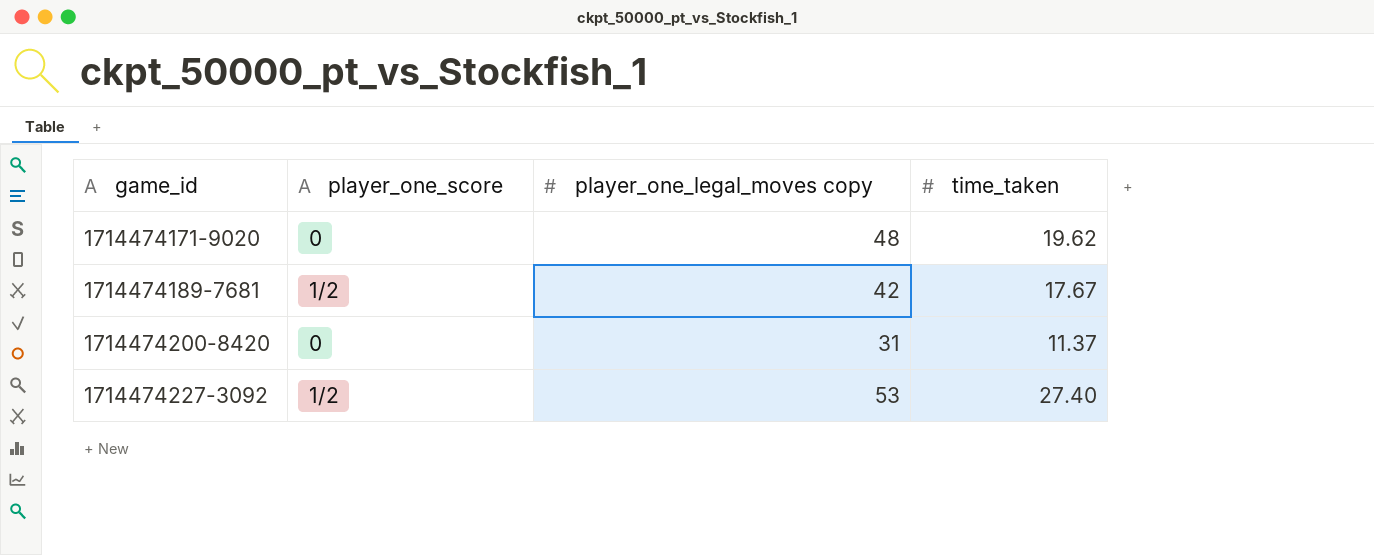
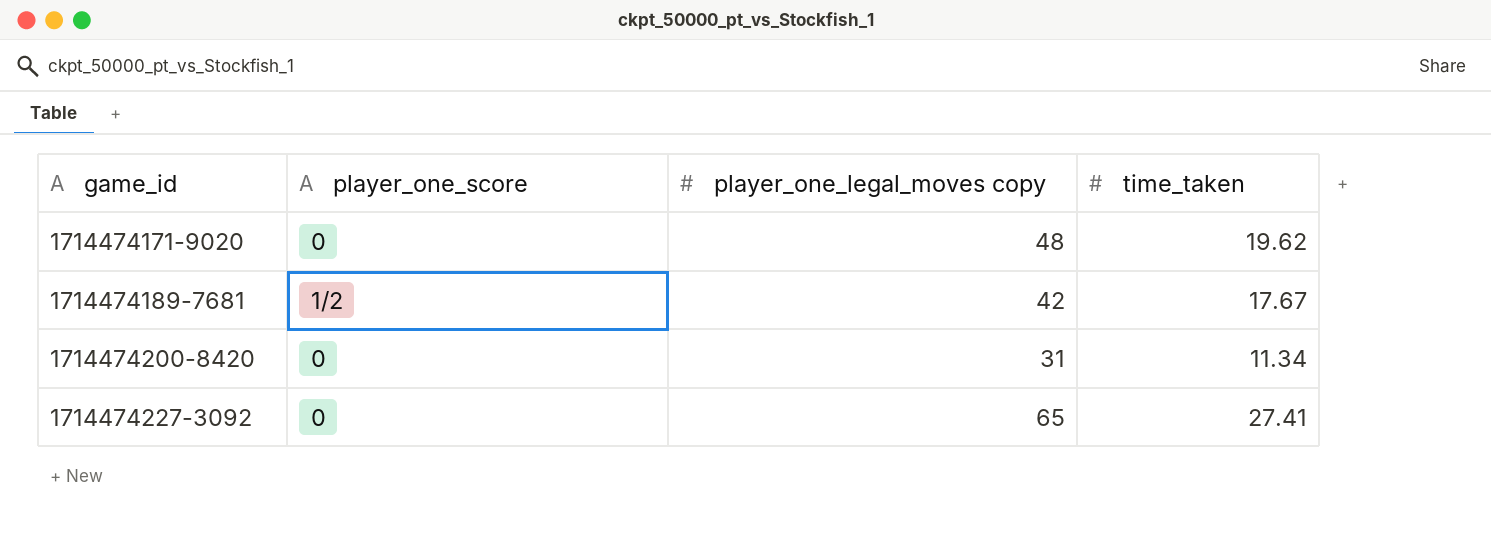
1714474200-8420 | time_taken: 11.37 -> 11.34
1714474227-3092 | player_one_score: 1/2 -> 0
1714474227-3092 | player_one_legal_moves copy: 53 -> 65
1714474227-3092 | time_taken: 27.40 -> 27.41

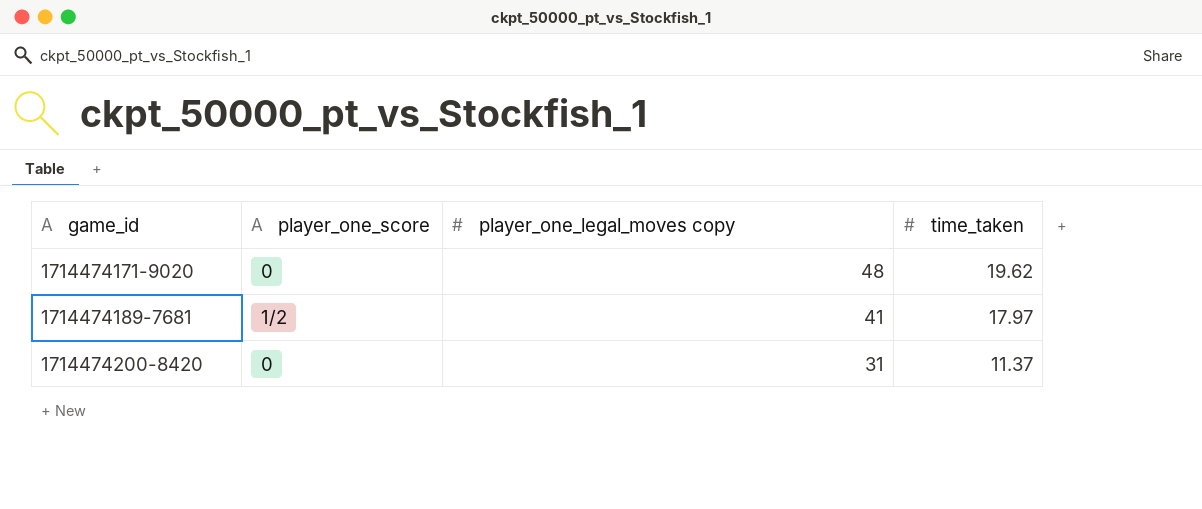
row 1714474227-3092: 0 | 65 | 27.41 -> none
1714474189-7681 | player_one_legal_moves copy: 42 -> 41
1714474189-7681 | time_taken: 17.67 -> 17.97
1714474200-8420 | time_taken: 11.34 -> 11.37

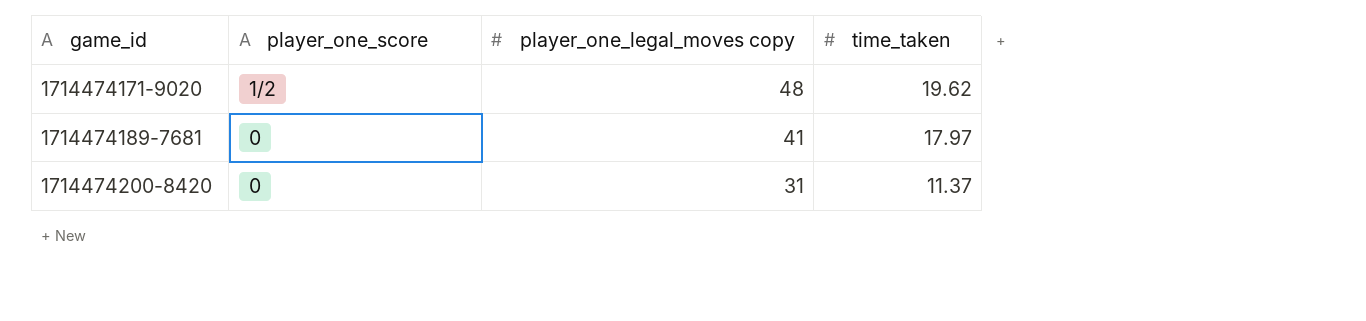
1714474171-9020 | player_one_score: 0 -> 1/2
1714474189-7681 | player_one_score: 1/2 -> 0

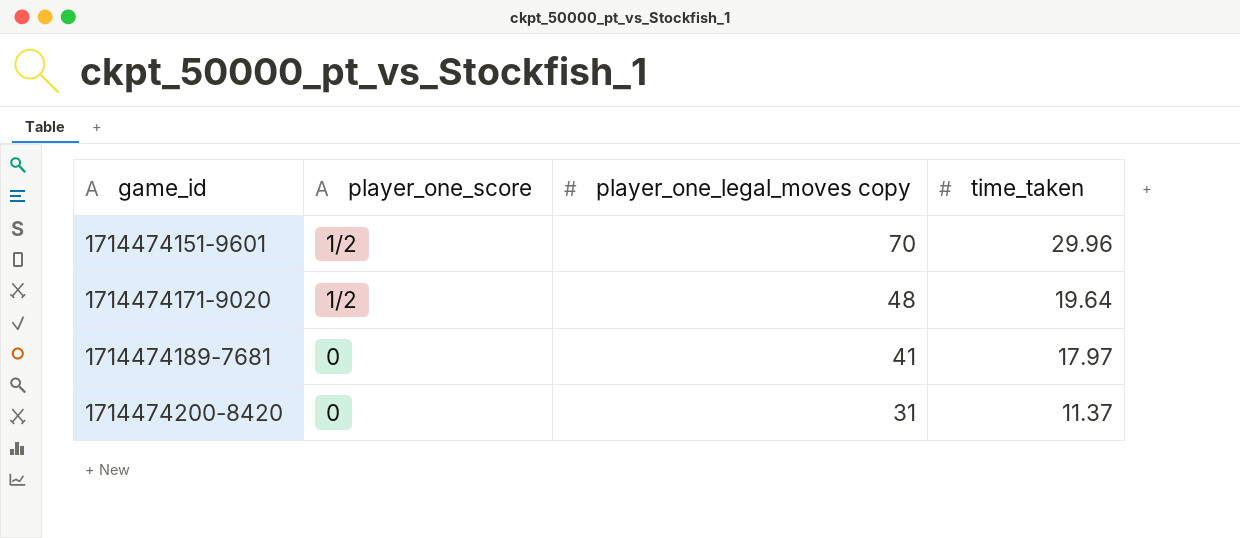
row 1714474151-9601: none -> 1/2 | 70 | 29.96
1714474171-9020 | time_taken: 19.62 -> 19.64

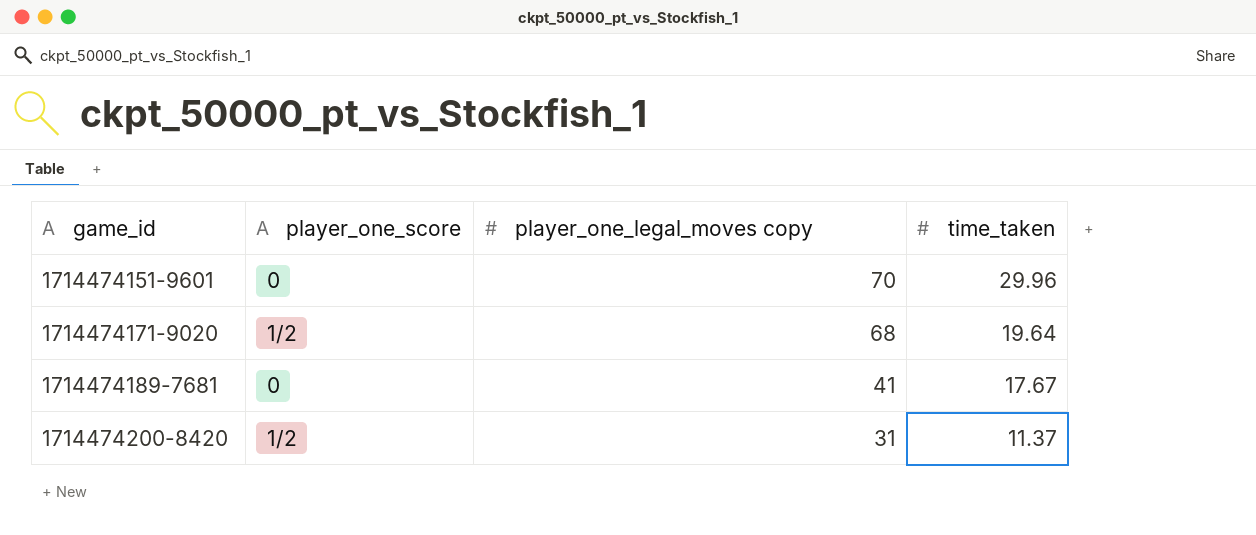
1714474151-9601 | player_one_score: 1/2 -> 0
1714474171-9020 | player_one_legal_moves copy: 48 -> 68
1714474189-7681 | time_taken: 17.97 -> 17.67
1714474200-8420 | player_one_score: 0 -> 1/2

